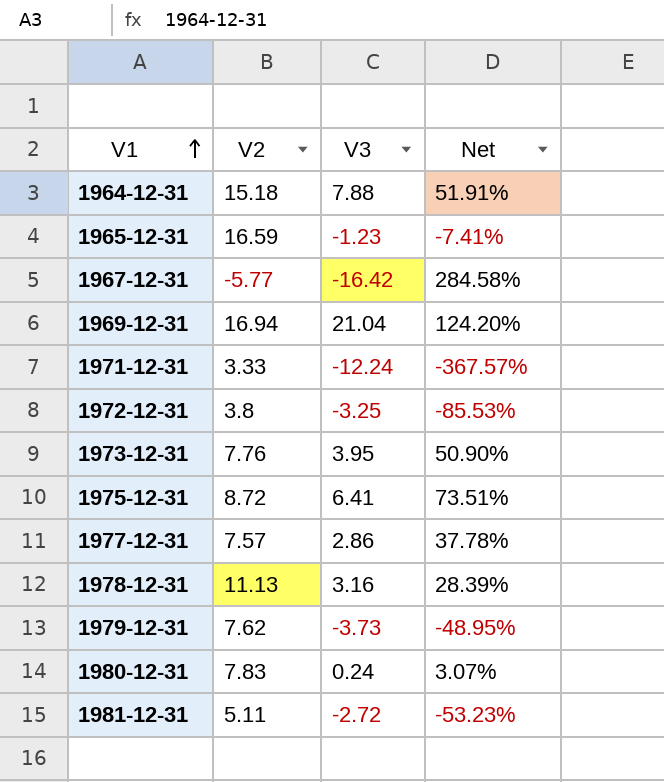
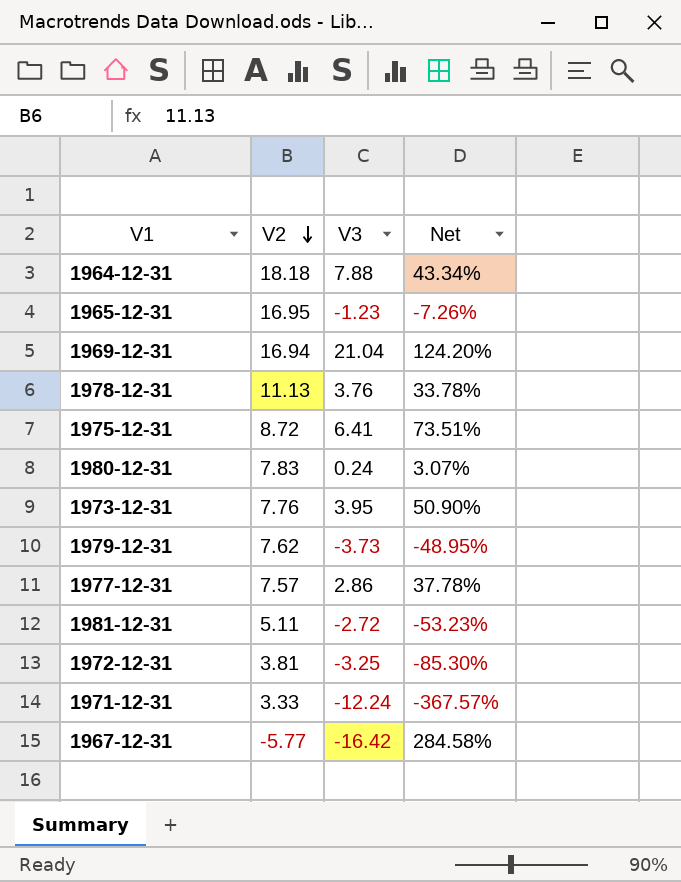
row order: V1 ascending -> V2 descending
1964-12-31 | V2: 15.18 -> 18.18
1964-12-31 | Net: 51.91% -> 43.34%
1965-12-31 | V2: 16.59 -> 16.95
1965-12-31 | Net: -7.41% -> -7.26%
1978-12-31 | V3: 3.16 -> 3.76
1978-12-31 | Net: 28.39% -> 33.78%
1972-12-31 | V2: 3.8 -> 3.81
1972-12-31 | Net: -85.53% -> -85.30%

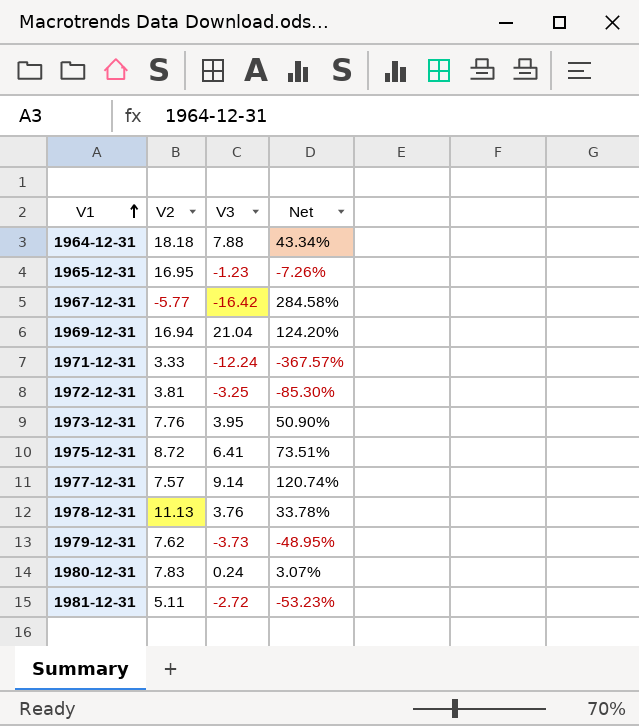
row order: V2 descending -> V1 ascending
1977-12-31 | V3: 2.86 -> 9.14
1977-12-31 | Net: 37.78% -> 120.74%

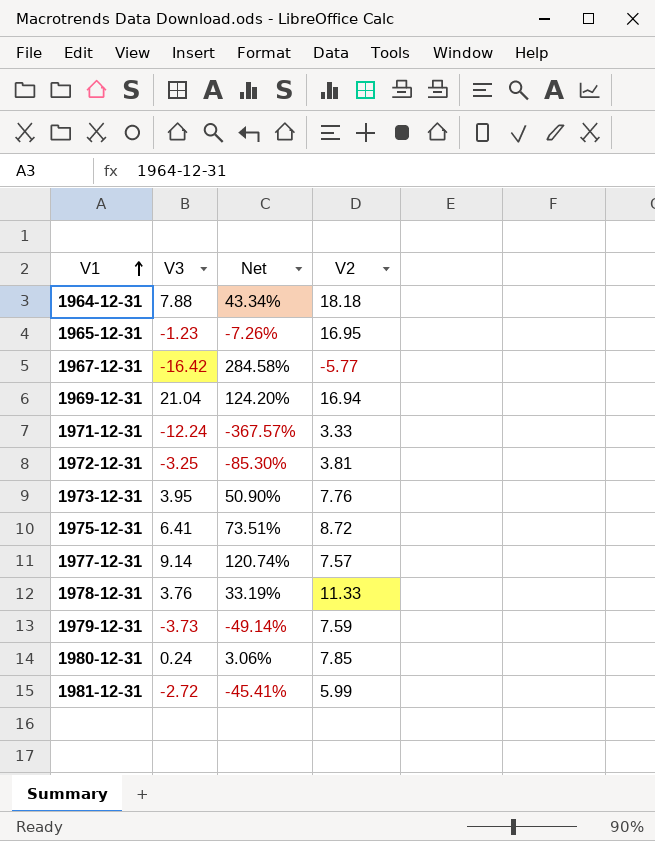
column V2 | position: 2 -> 4
1978-12-31 | Net: 33.78% -> 33.19%
1978-12-31 | V2: 11.13 -> 11.33
1979-12-31 | Net: -48.95% -> -49.14%
1979-12-31 | V2: 7.62 -> 7.59
1980-12-31 | Net: 3.07% -> 3.06%
1980-12-31 | V2: 7.83 -> 7.85
1981-12-31 | Net: -53.23% -> -45.41%
1981-12-31 | V2: 5.11 -> 5.99

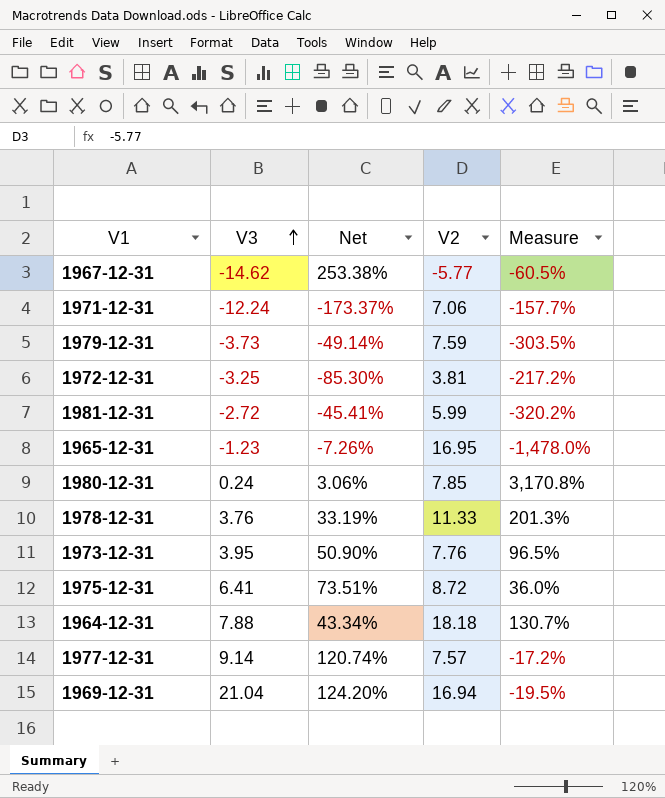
row order: V1 ascending -> V3 ascending
column Measure | formula: none -> ([V2] - [V3]) / [V3]
1967-12-31 | V3: -16.42 -> -14.62
1967-12-31 | Net: 284.58% -> 253.38%
1971-12-31 | Net: -367.57% -> -173.37%
1971-12-31 | V2: 3.33 -> 7.06

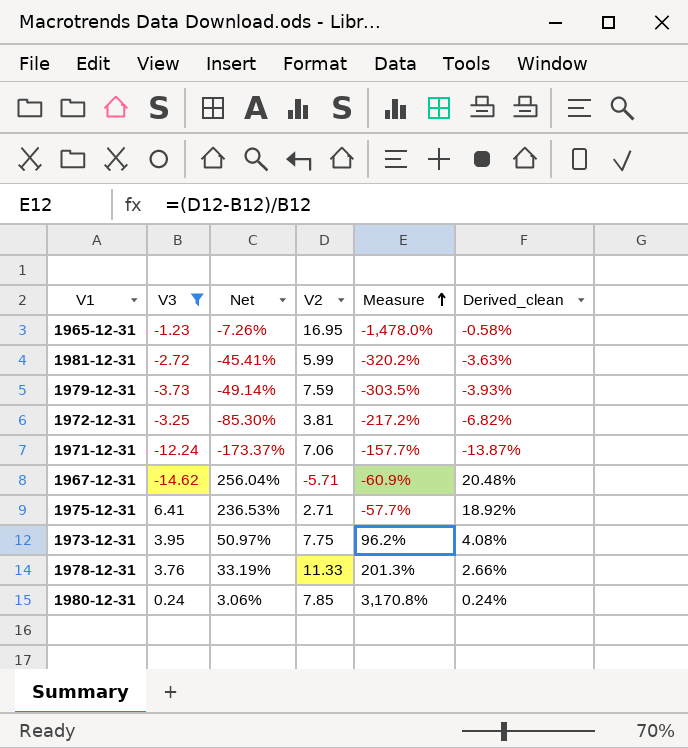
filter: none -> V3 <= 6.41
row order: V3 ascending -> Measure ascending
column Derived_clean | formula: none -> [Net] * 0.08
1967-12-31 | Net: 253.38% -> 256.04%
1967-12-31 | V2: -5.77 -> -5.71
1967-12-31 | Measure: -60.5% -> -60.9%
1975-12-31 | Net: 73.51% -> 236.53%
1975-12-31 | V2: 8.72 -> 2.71
1975-12-31 | Measure: 36.0% -> -57.7%
1973-12-31 | Net: 50.90% -> 50.97%
1973-12-31 | V2: 7.76 -> 7.75
1973-12-31 | Measure: 96.5% -> 96.2%

